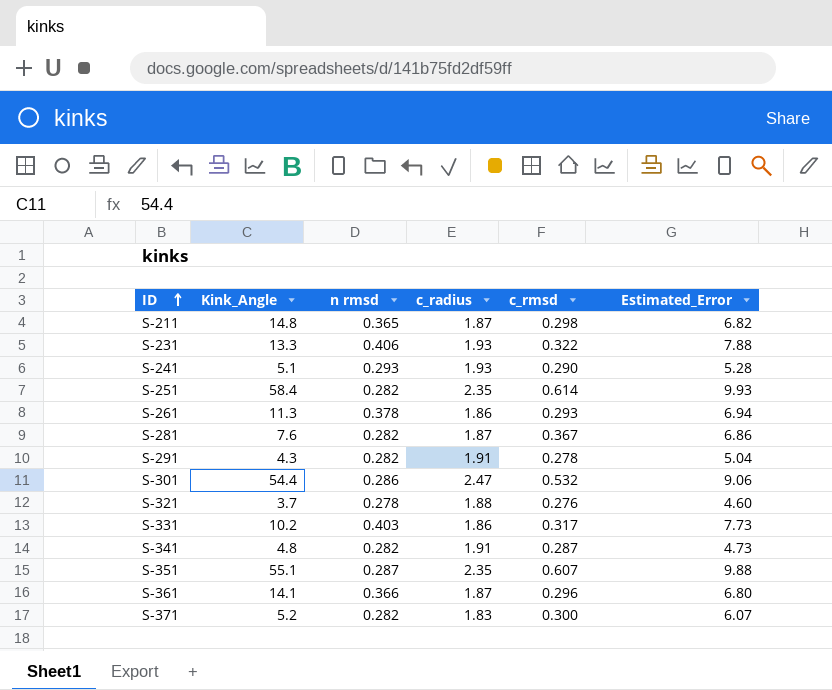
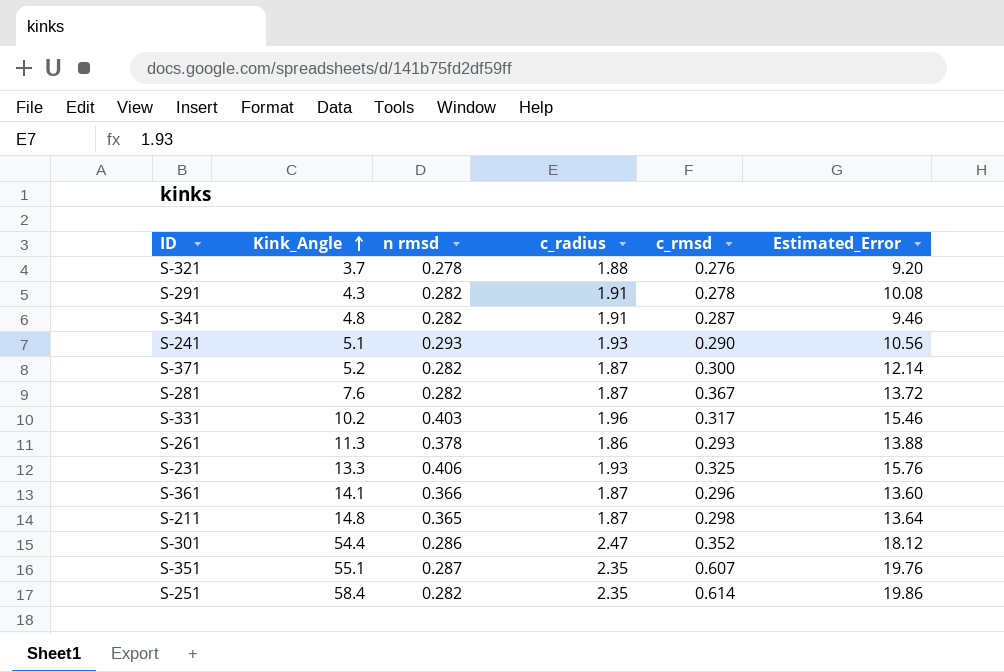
row order: ID ascending -> Kink_Angle ascending
S-321 | Estimated_Error: 4.60 -> 9.20
S-291 | Estimated_Error: 5.04 -> 10.08
S-341 | Estimated_Error: 4.73 -> 9.46
S-241 | Estimated_Error: 5.28 -> 10.56
S-371 | c_radius: 1.83 -> 1.87
S-371 | Estimated_Error: 6.07 -> 12.14
S-281 | Estimated_Error: 6.86 -> 13.72
S-331 | c_radius: 1.86 -> 1.96
S-331 | Estimated_Error: 7.73 -> 15.46
S-261 | Estimated_Error: 6.94 -> 13.88
S-231 | c_rmsd: 0.322 -> 0.325
S-231 | Estimated_Error: 7.88 -> 15.76
S-361 | Estimated_Error: 6.80 -> 13.60
S-211 | Estimated_Error: 6.82 -> 13.64
S-301 | c_rmsd: 0.532 -> 0.352
S-301 | Estimated_Error: 9.06 -> 18.12
S-351 | Estimated_Error: 9.88 -> 19.76
S-251 | Estimated_Error: 9.93 -> 19.86

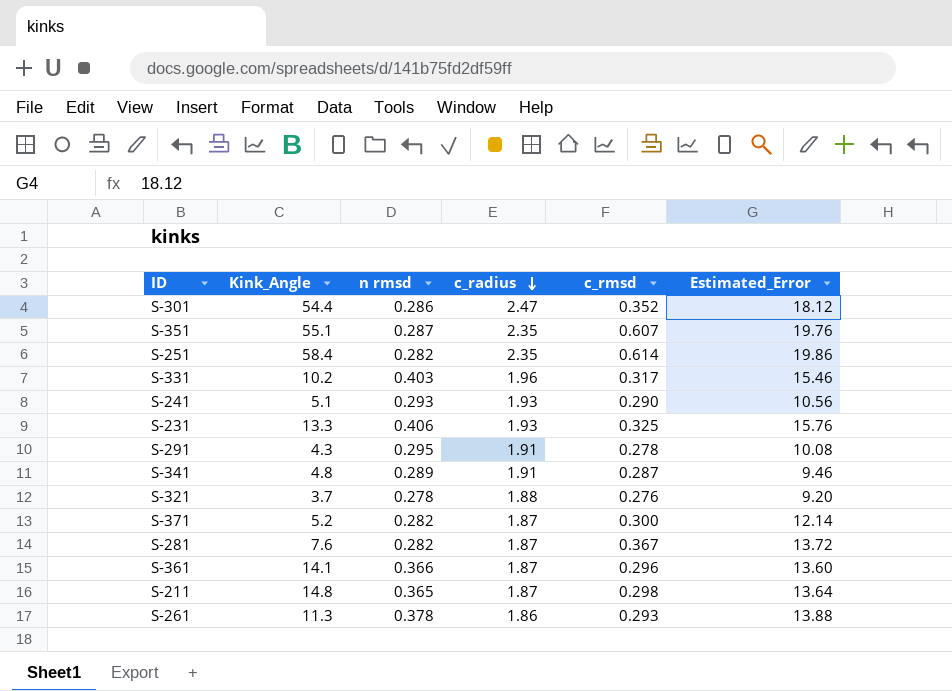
row order: Kink_Angle ascending -> c_radius descending
S-291 | n rmsd: 0.282 -> 0.295
S-341 | n rmsd: 0.282 -> 0.289

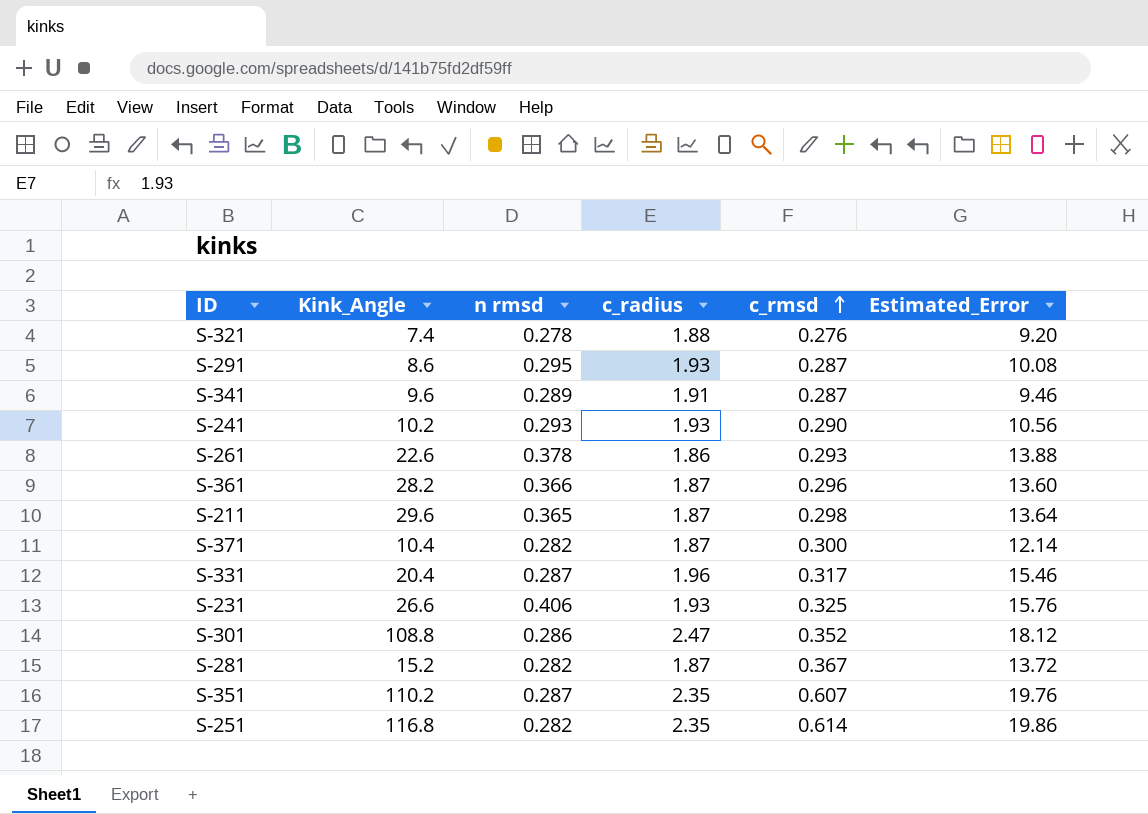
row order: c_radius descending -> c_rmsd ascending
S-321 | Kink_Angle: 3.7 -> 7.4
S-291 | Kink_Angle: 4.3 -> 8.6
S-291 | c_radius: 1.91 -> 1.93
S-291 | c_rmsd: 0.278 -> 0.287
S-341 | Kink_Angle: 4.8 -> 9.6
S-241 | Kink_Angle: 5.1 -> 10.2
S-261 | Kink_Angle: 11.3 -> 22.6
S-361 | Kink_Angle: 14.1 -> 28.2
S-211 | Kink_Angle: 14.8 -> 29.6
S-371 | Kink_Angle: 5.2 -> 10.4
S-331 | Kink_Angle: 10.2 -> 20.4
S-331 | n rmsd: 0.403 -> 0.287
S-231 | Kink_Angle: 13.3 -> 26.6
S-301 | Kink_Angle: 54.4 -> 108.8
S-281 | Kink_Angle: 7.6 -> 15.2
S-351 | Kink_Angle: 55.1 -> 110.2
S-251 | Kink_Angle: 58.4 -> 116.8

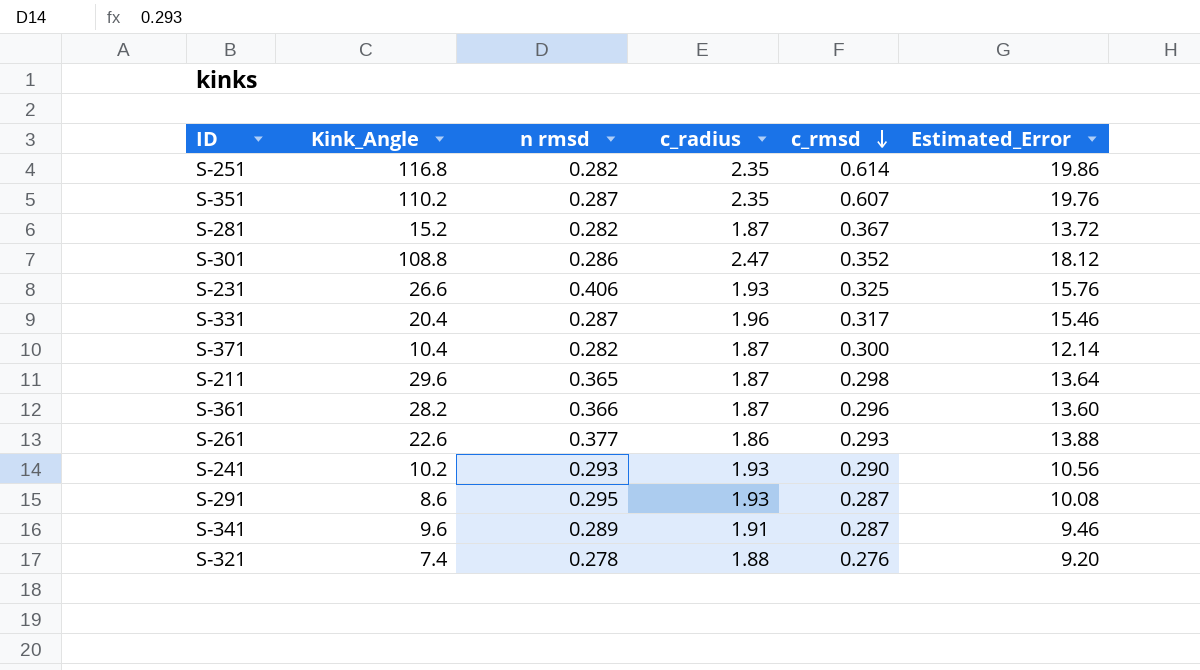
row order: c_rmsd ascending -> c_rmsd descending
S-261 | n rmsd: 0.378 -> 0.377

